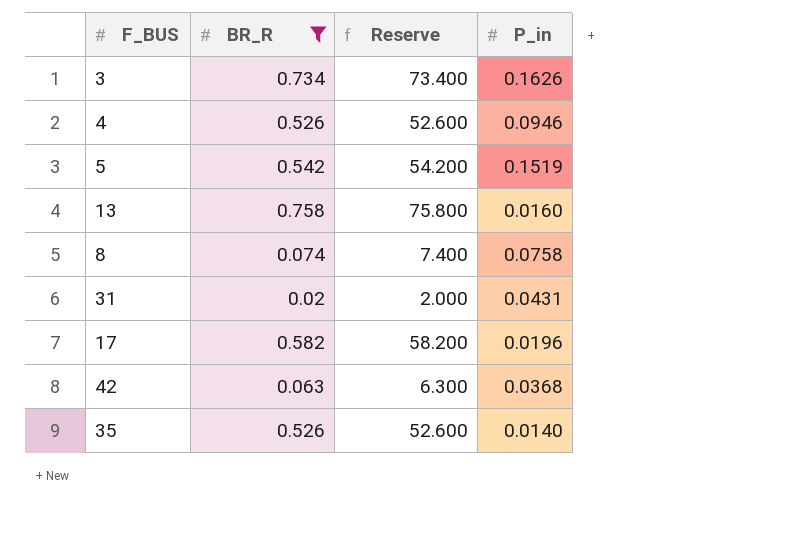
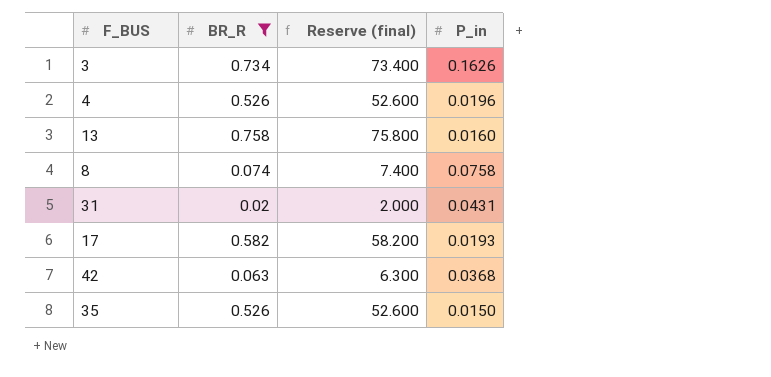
column name: Reserve -> Reserve (final)
row 5: 0.542 | 54.200 | 0.1519 -> none
4 | P_in: 0.0946 -> 0.0196
17 | P_in: 0.0196 -> 0.0193
35 | P_in: 0.0140 -> 0.0150

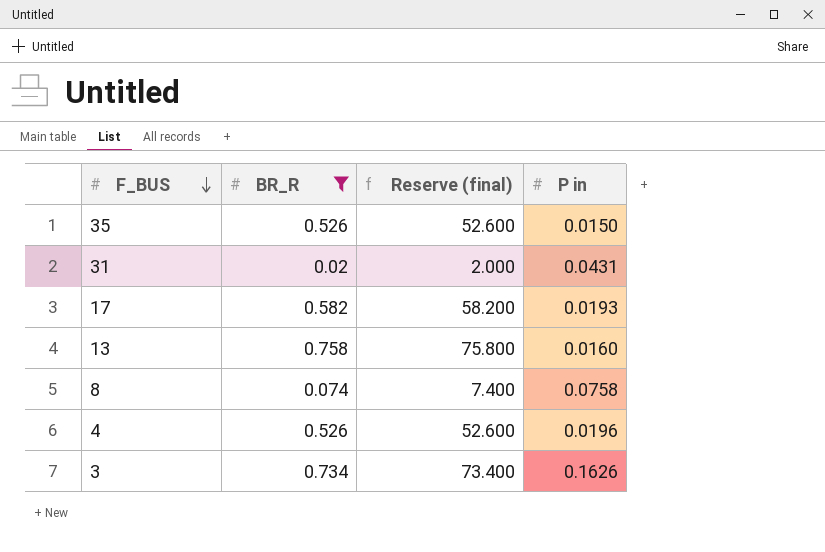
row order: none -> F_BUS descending
column name: P_in -> P in
row 42: 0.063 | 6.300 | 0.0368 -> none

